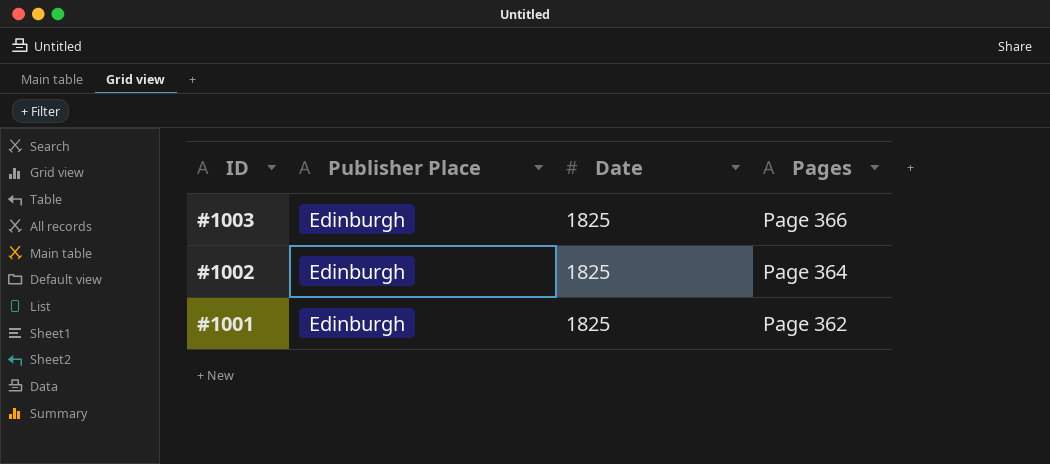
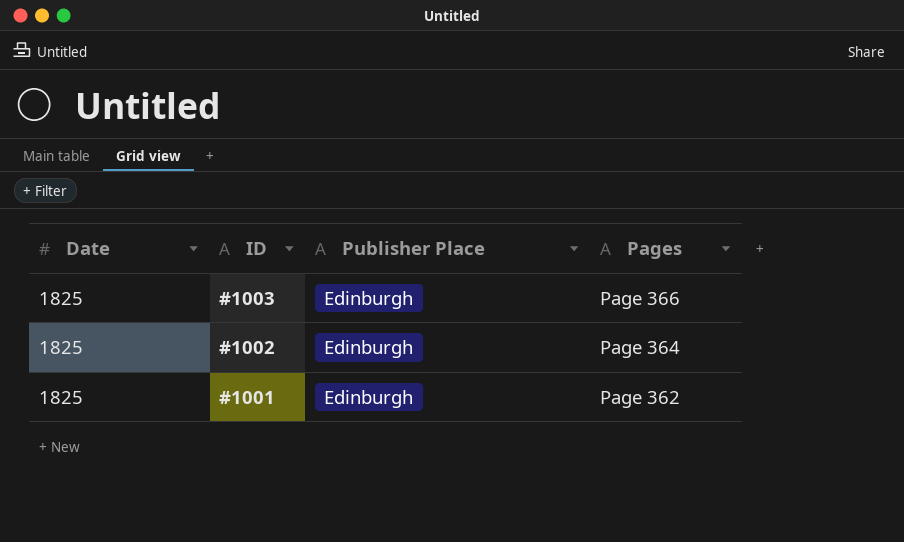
column Date | position: 3 -> 1

